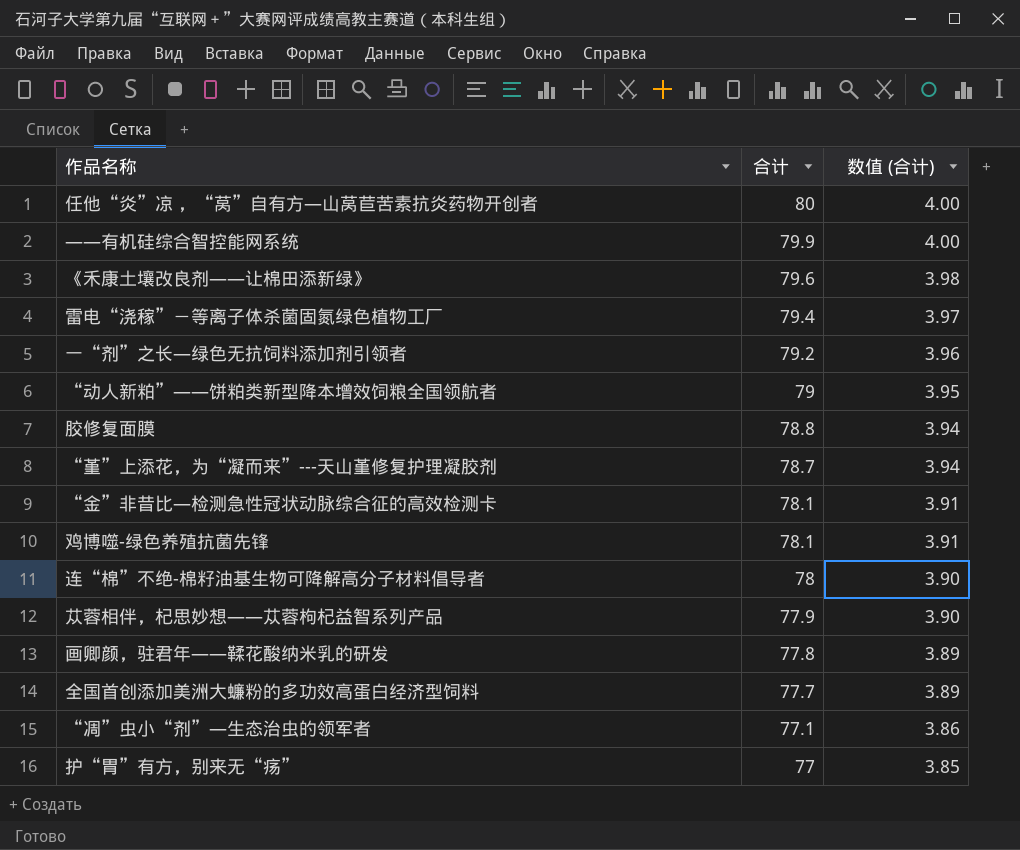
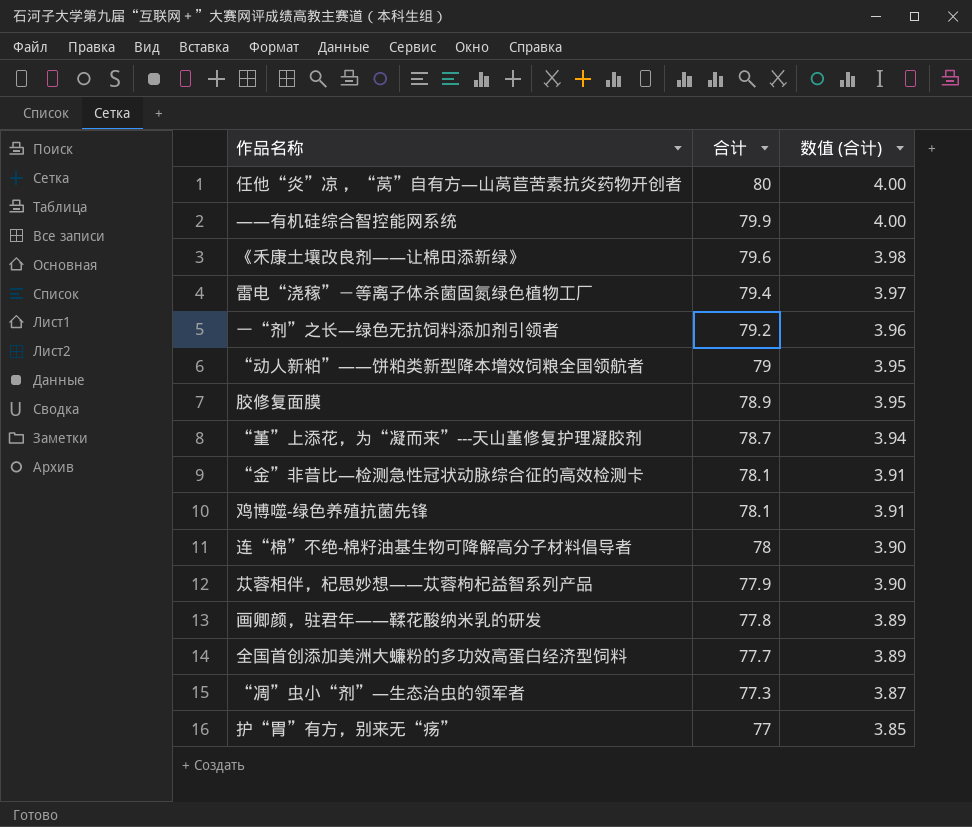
胶修复面膜 | 合计: 78.8 -> 78.9
胶修复面膜 | 数值 (合计): 3.94 -> 3.95
“凋”虫小“剂”—生态治虫的领军者 | 合计: 77.1 -> 77.3
“凋”虫小“剂”—生态治虫的领军者 | 数值 (合计): 3.86 -> 3.87

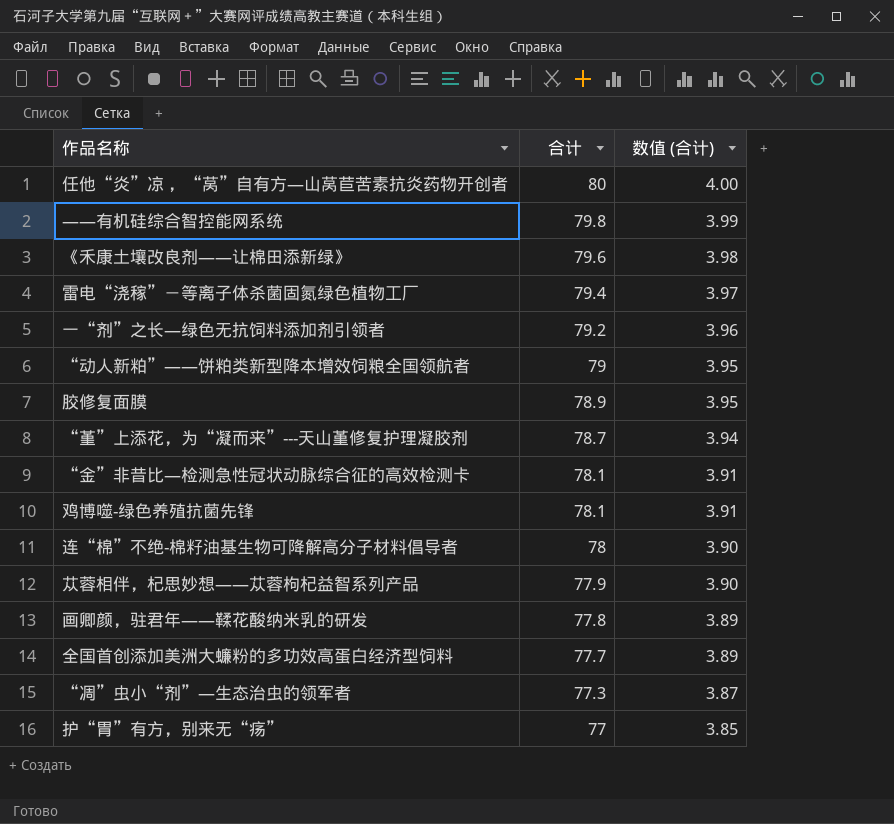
——有机硅综合智控能网系统 | 合计: 79.9 -> 79.8
——有机硅综合智控能网系统 | 数值 (合计): 4.00 -> 3.99

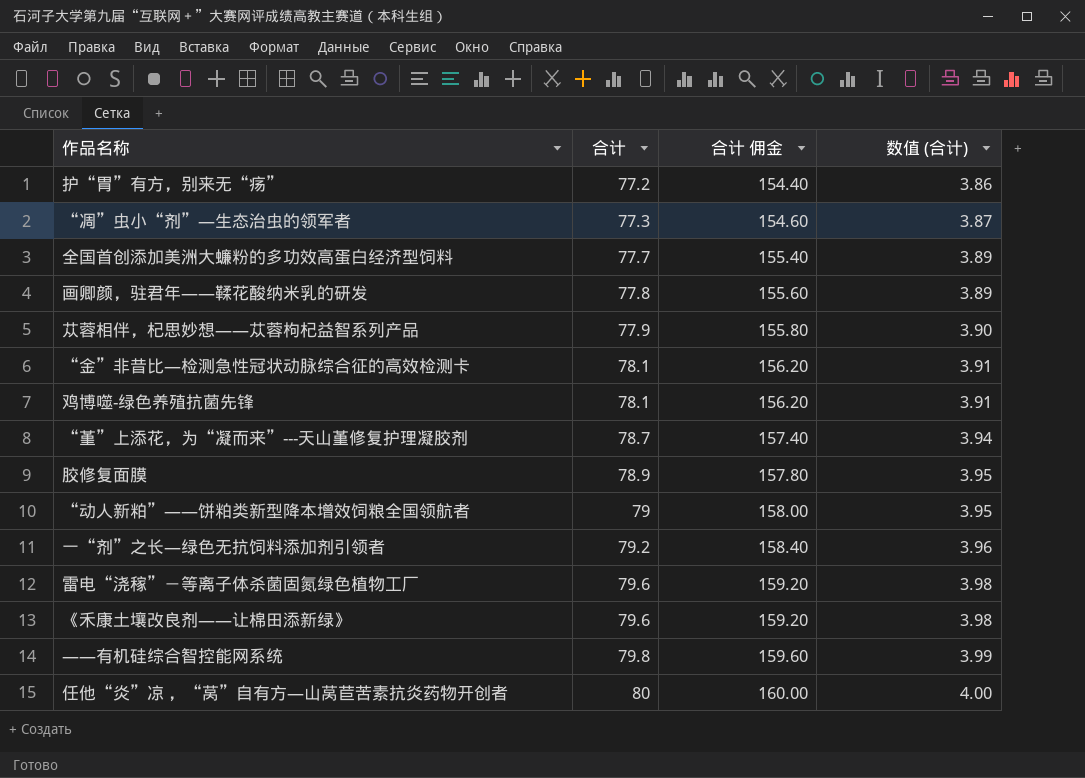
row order: 合计 descending -> 合计 ascending
column 合计 佣金 | formula: none -> [合计] * 2
row 连“棉”不绝-棉籽油基生物可降解高分子材料倡导者: 78 | 3.90 -> none
护“胃”有方，别来无“疡” | 合计: 77 -> 77.2
护“胃”有方，别来无“疡” | 数值 (合计): 3.85 -> 3.86
雷电“浇稼”－等离子体杀菌固氮绿色植物工厂 | 合计: 79.4 -> 79.6
雷电“浇稼”－等离子体杀菌固氮绿色植物工厂 | 数值 (合计): 3.97 -> 3.98

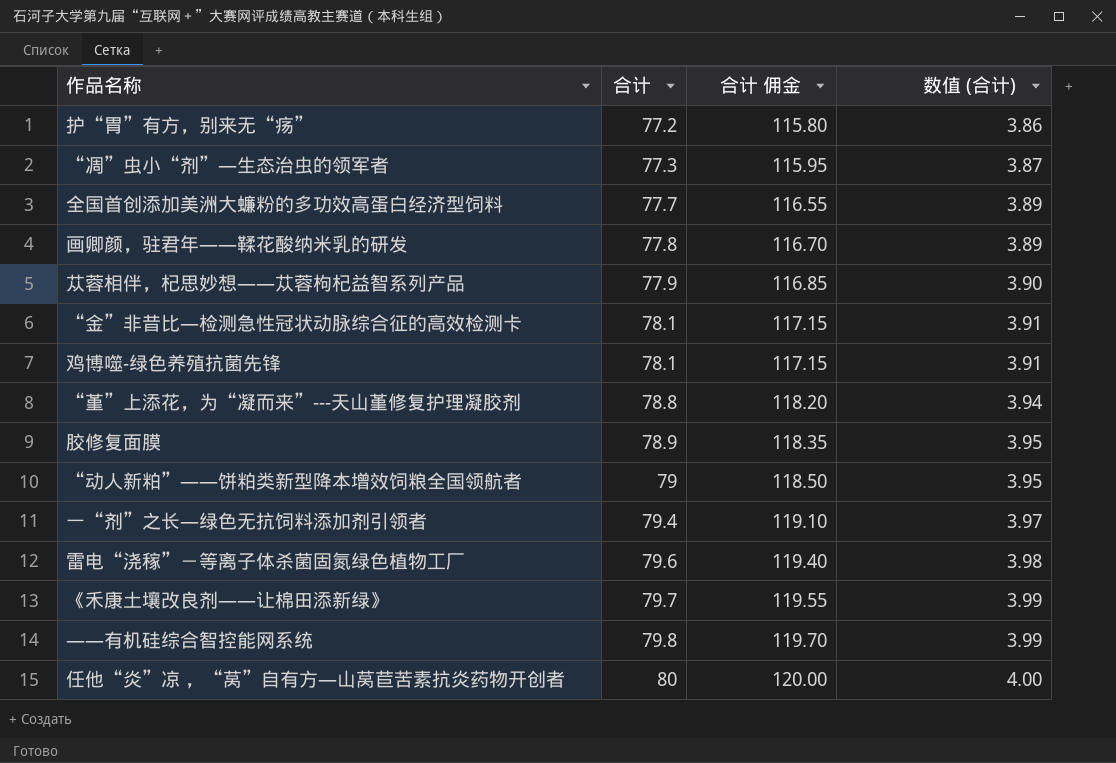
column 合计 佣金 | formula: [合计] * 2 -> [合计] * 1.5
“堇”上添花，为“凝而来”---天山堇修复护理凝胶剂 | 合计: 78.7 -> 78.8
一“剂”之长—绿色无抗饲料添加剂引领者 | 合计: 79.2 -> 79.4
一“剂”之长—绿色无抗饲料添加剂引领者 | 数值 (合计): 3.96 -> 3.97
《禾康土壤改良剂——让棉田添新绿》 | 合计: 79.6 -> 79.7
《禾康土壤改良剂——让棉田添新绿》 | 数值 (合计): 3.98 -> 3.99

